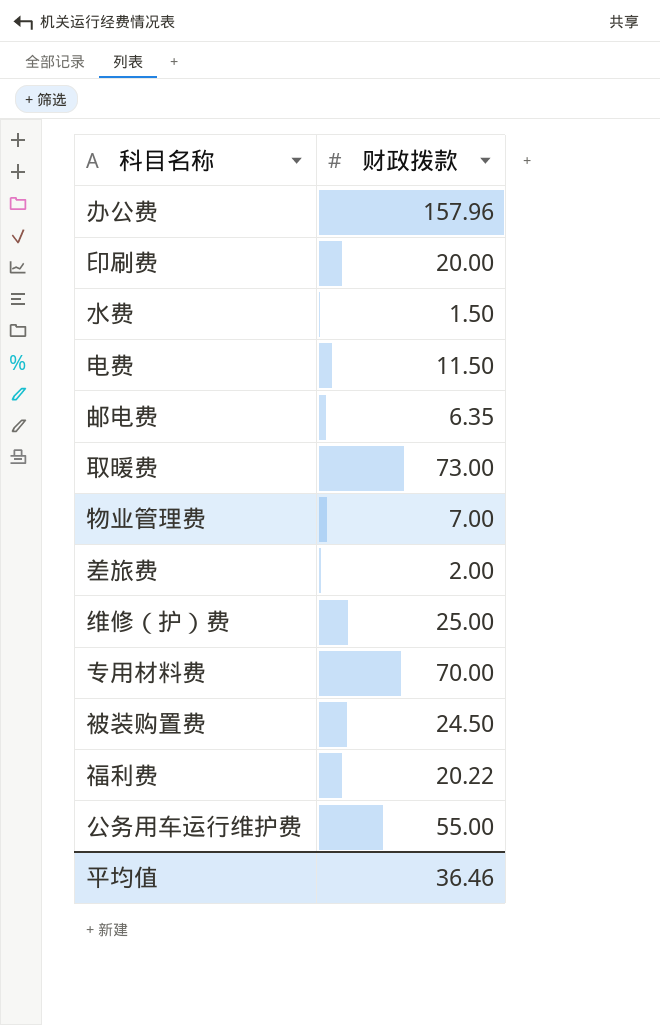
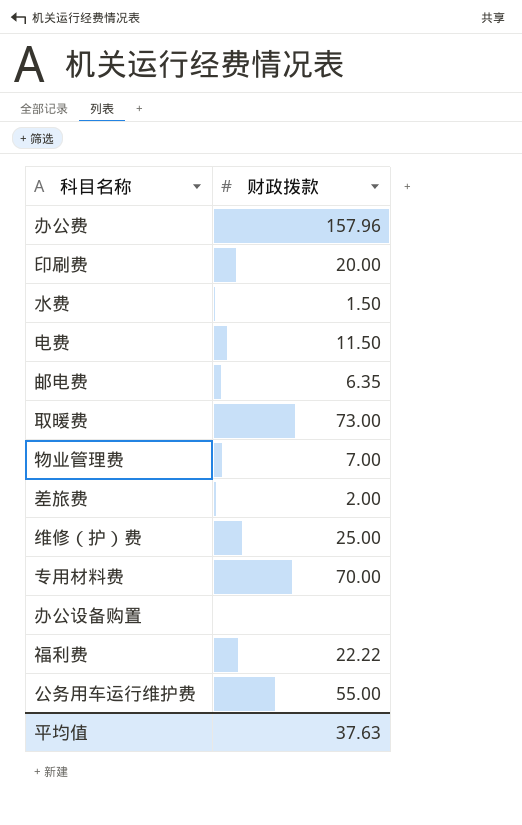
row 被装购置费: 24.50 -> none
row 办公设备购置: none -> none
福利费 | 财政拨款: 20.22 -> 22.22
平均值 | 财政拨款: 36.46 -> 37.63

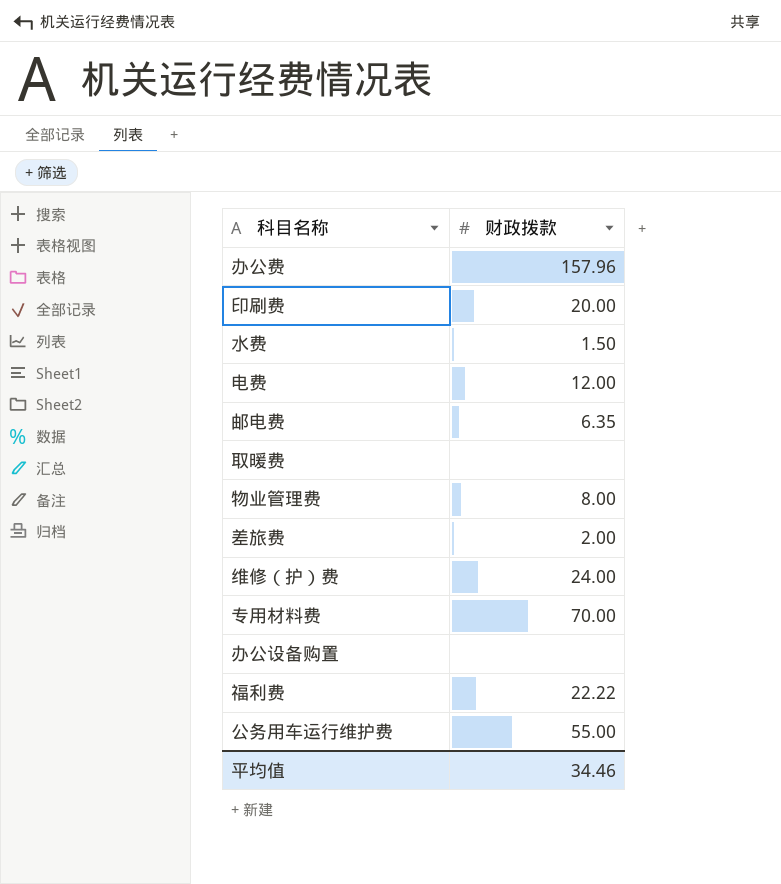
电费 | 财政拨款: 11.50 -> 12.00
取暖费 | 财政拨款: 73.00 -> none
物业管理费 | 财政拨款: 7.00 -> 8.00
维修（护）费 | 财政拨款: 25.00 -> 24.00
平均值 | 财政拨款: 37.63 -> 34.46

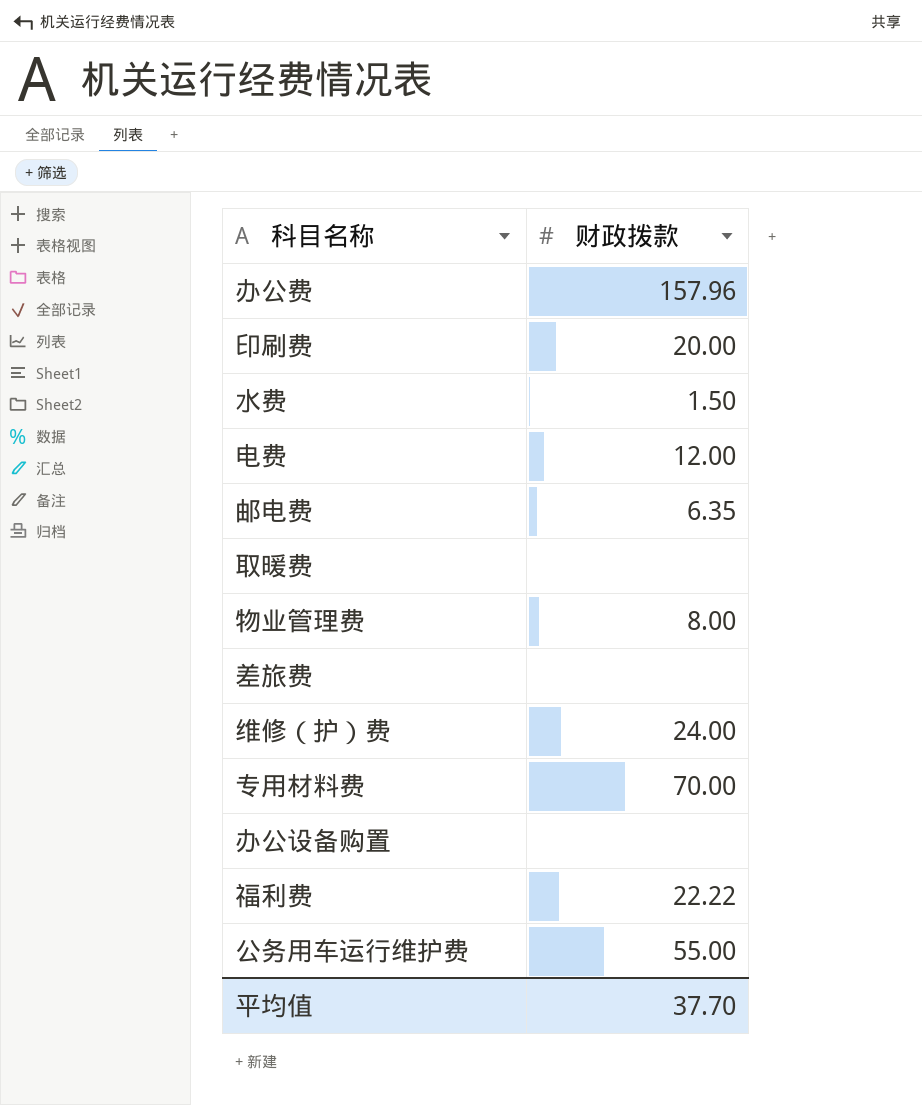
差旅费 | 财政拨款: 2.00 -> none
平均值 | 财政拨款: 34.46 -> 37.70

